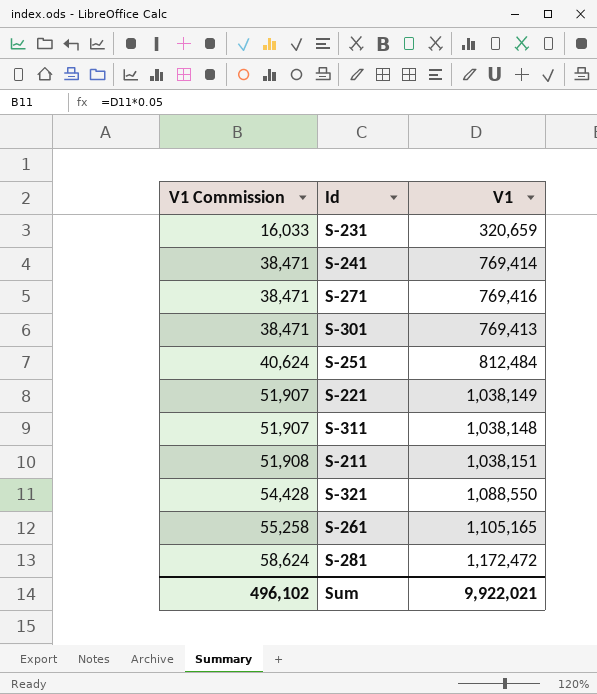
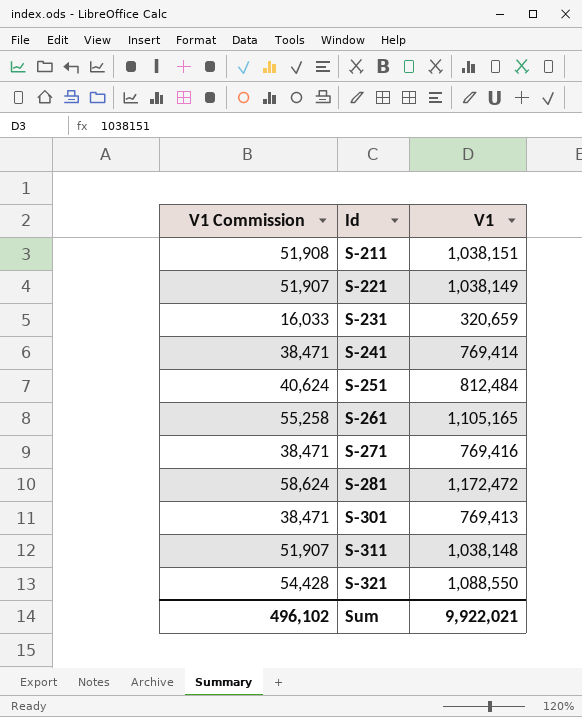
row order: V1 Commission ascending -> Id ascending

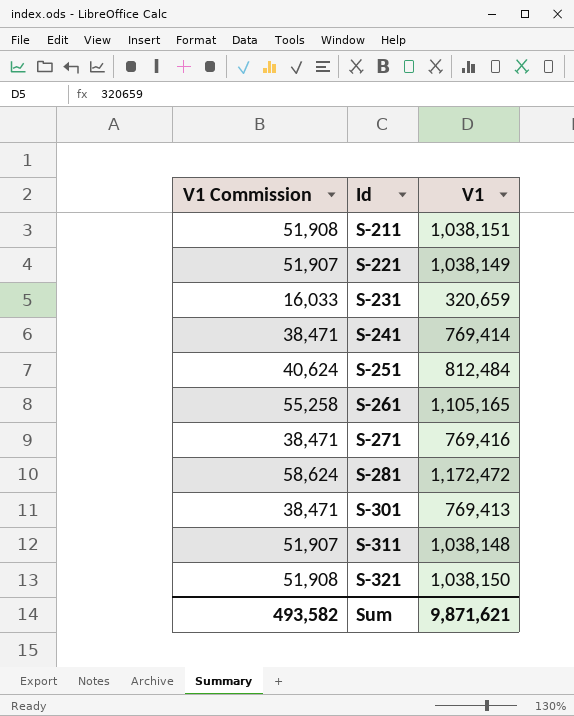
S-321 | V1 Commission: 54,428 -> 51,908
S-321 | V1: 1,088,550 -> 1,038,150
Sum | V1 Commission: 496,102 -> 493,582
Sum | V1: 9,922,021 -> 9,871,621

